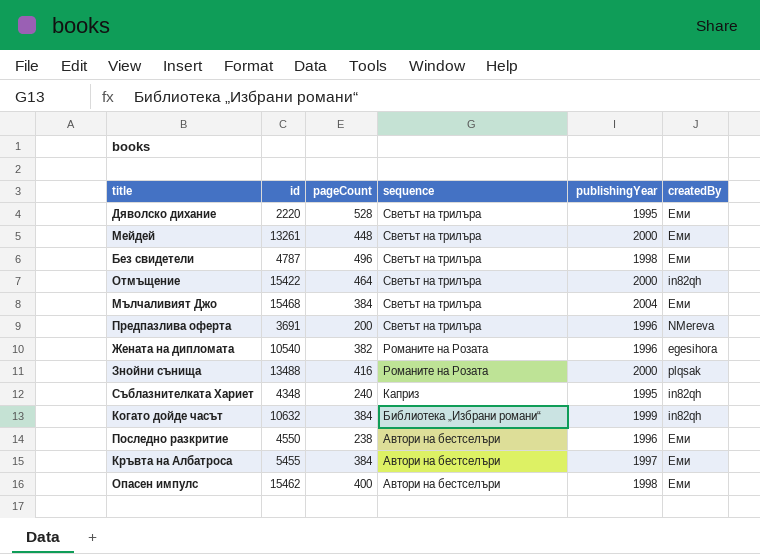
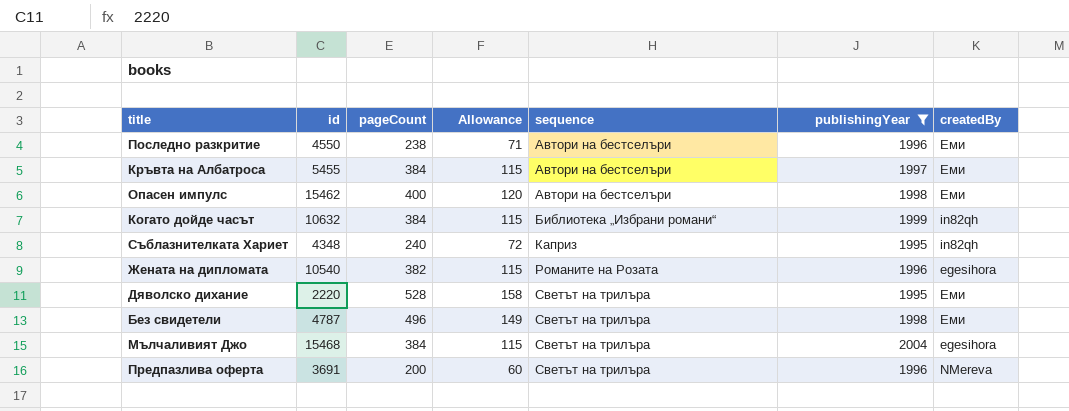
filter: none -> publishingYear != 2000
row order: sequence descending -> sequence ascending
column Allowance | formula: none -> [pageCount] * 0.3
Мълчаливият Джо | createdBy: Еми -> egesihora

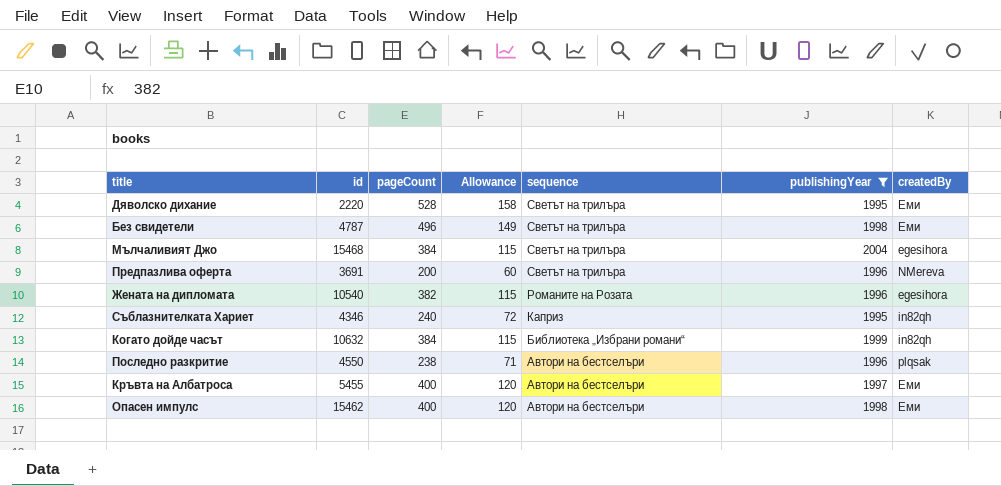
row order: sequence ascending -> sequence descending
Съблазнителката Хариет | id: 4348 -> 4346
Последно разкритие | createdBy: Еми -> plqsak
Кръвта на Албатроса | pageCount: 384 -> 400
Кръвта на Албатроса | Allowance: 115 -> 120

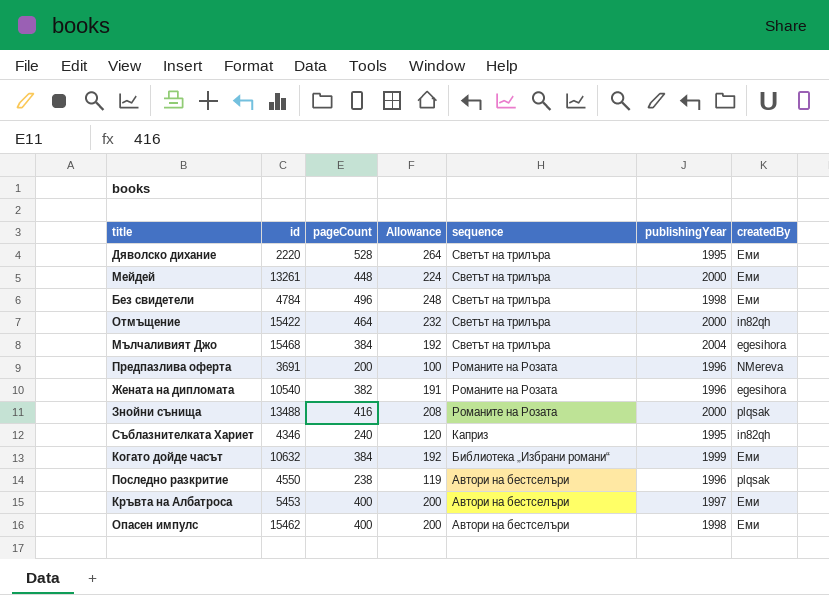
filter: publishingYear != 2000 -> none
column Allowance | formula: [pageCount] * 0.3 -> [pageCount] * 0.5
Без свидетели | id: 4787 -> 4784
Предпазлива оферта | sequence: Светът на трилъра -> Романите на Розата
Когато дойде часът | createdBy: in82qh -> Еми
Кръвта на Албатроса | id: 5455 -> 5453

